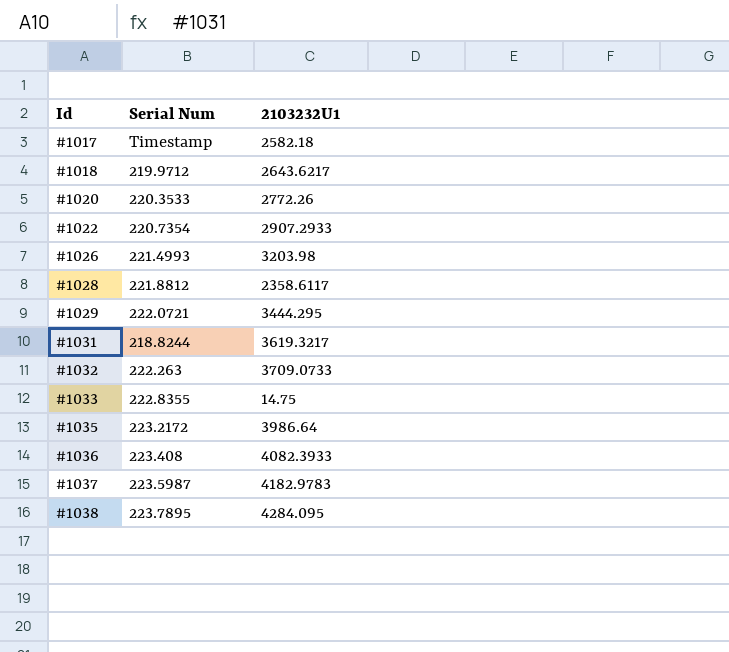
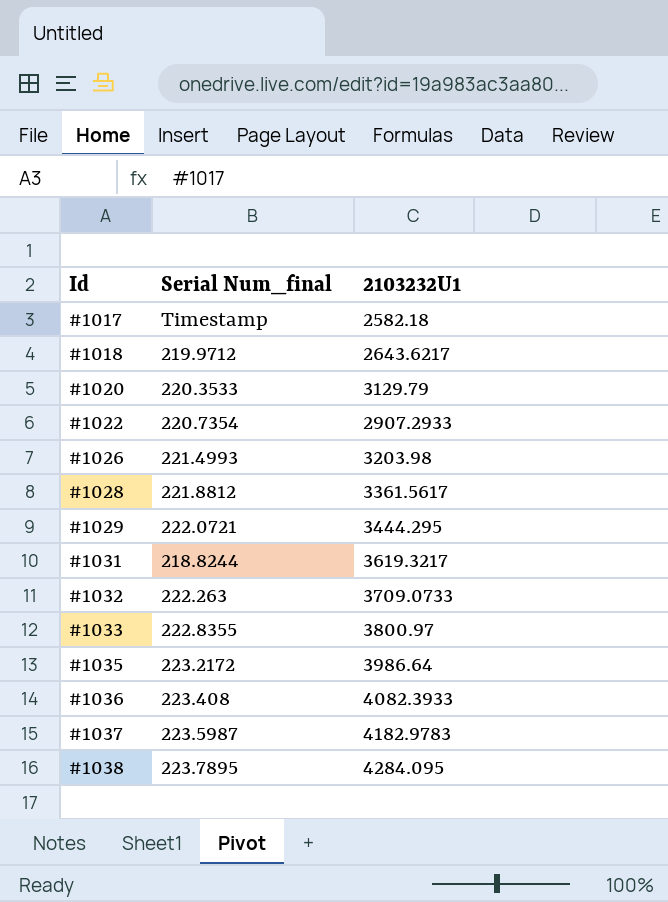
column name: Serial Num -> Serial Num_final
#1020 | 2103232U1: 2772.26 -> 3129.79
#1028 | 2103232U1: 2358.6117 -> 3361.5617
#1033 | 2103232U1: 14.75 -> 3800.97

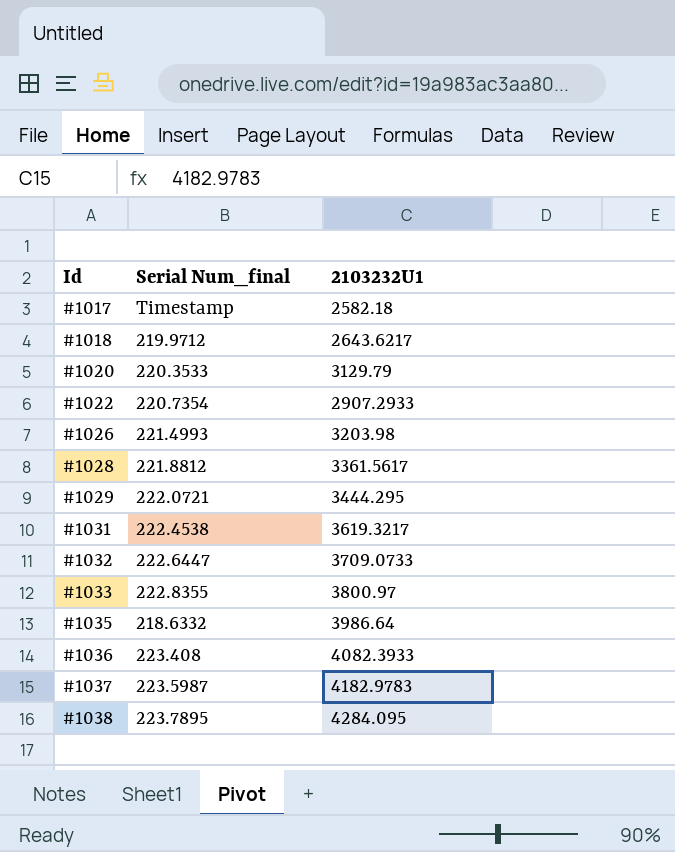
#1031 | Serial Num_final: 218.8244 -> 222.4538
#1032 | Serial Num_final: 222.263 -> 222.6447
#1035 | Serial Num_final: 223.2172 -> 218.6332

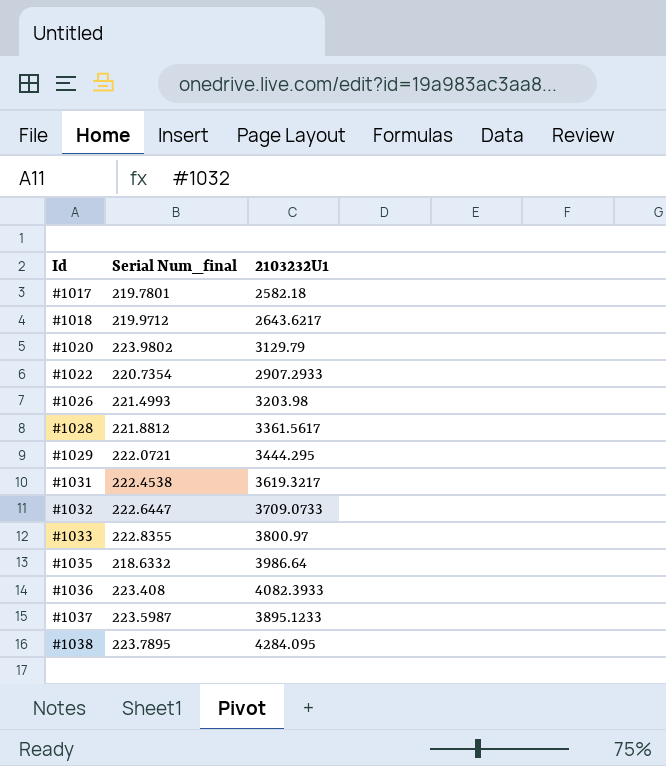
#1017 | Serial Num_final: Timestamp -> 219.7801
#1020 | Serial Num_final: 220.3533 -> 223.9802
#1037 | 2103232U1: 4182.9783 -> 3895.1233

